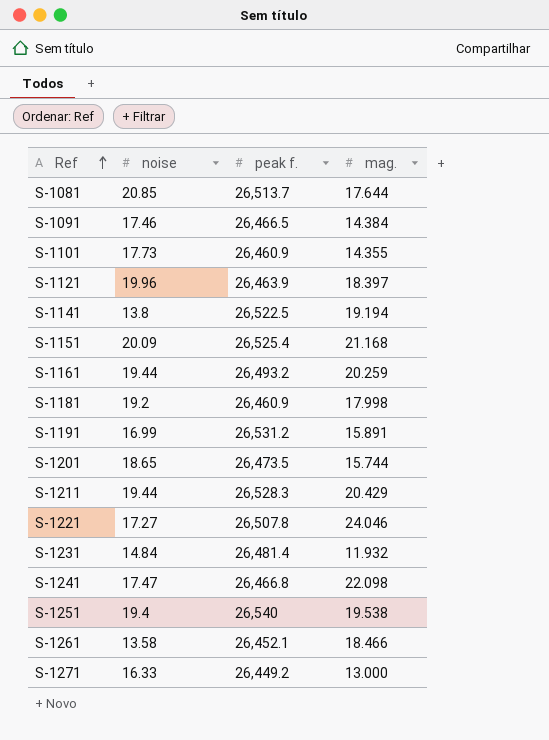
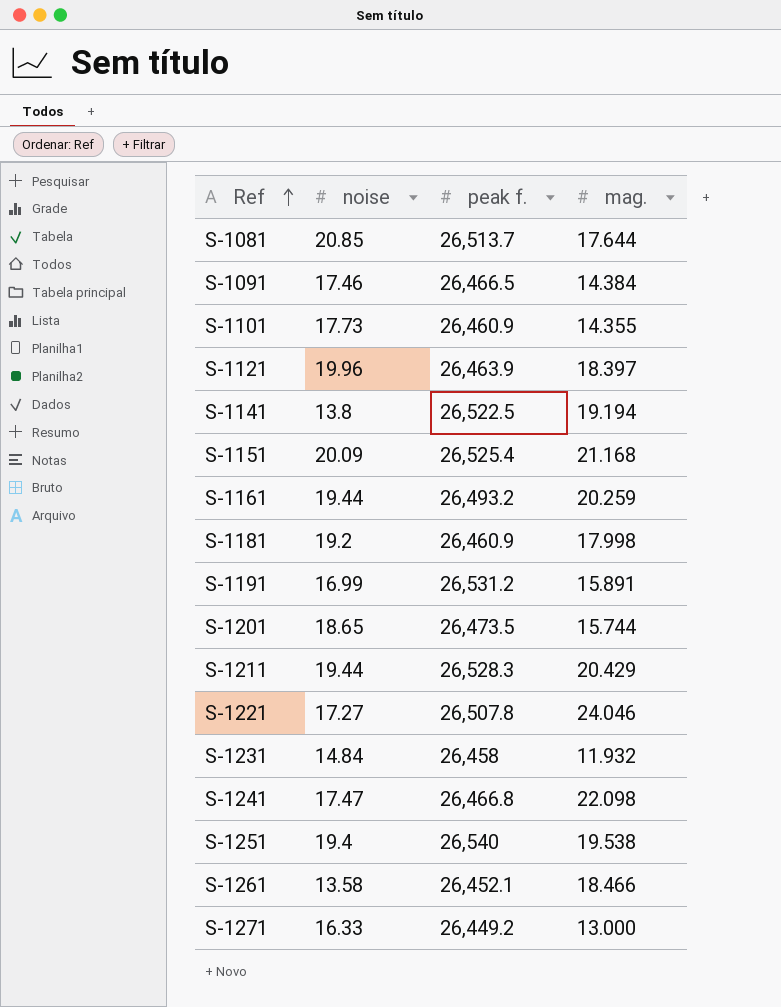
S-1231 | peak f.: 26,481.4 -> 26,458

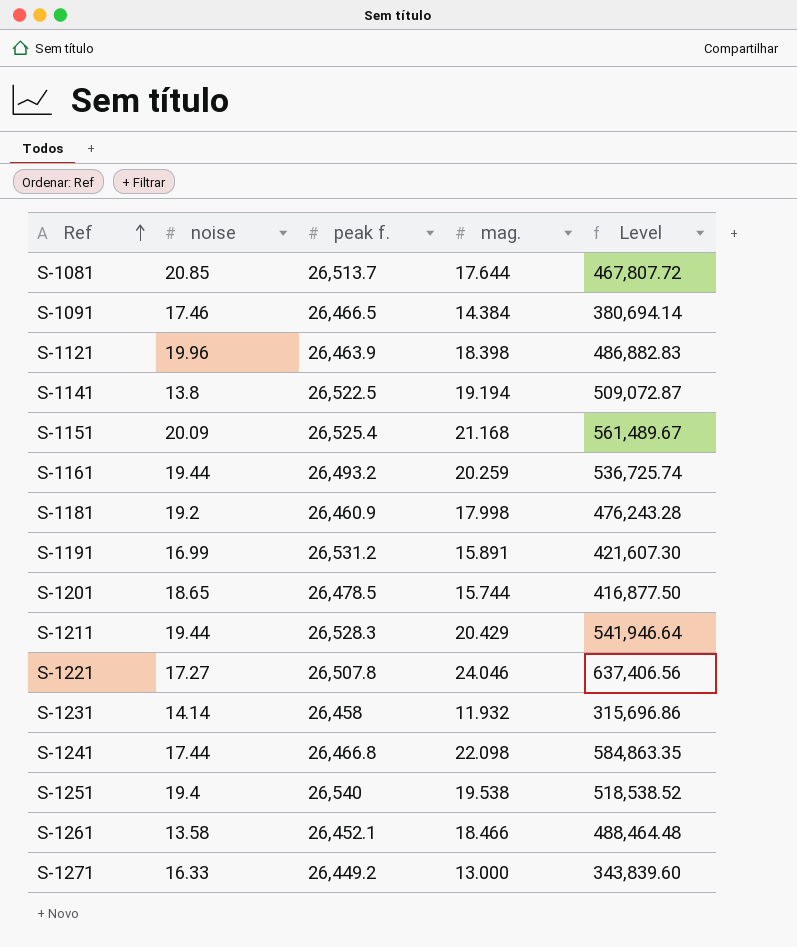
column Level | formula: none -> [peak f.] * [mag.]
row S-1101: 17.73 | 26,460.9 | 14.355 -> none
S-1121 | mag.: 18.397 -> 18.398
S-1201 | peak f.: 26,473.5 -> 26,478.5
S-1231 | noise: 14.84 -> 14.14
S-1241 | noise: 17.47 -> 17.44

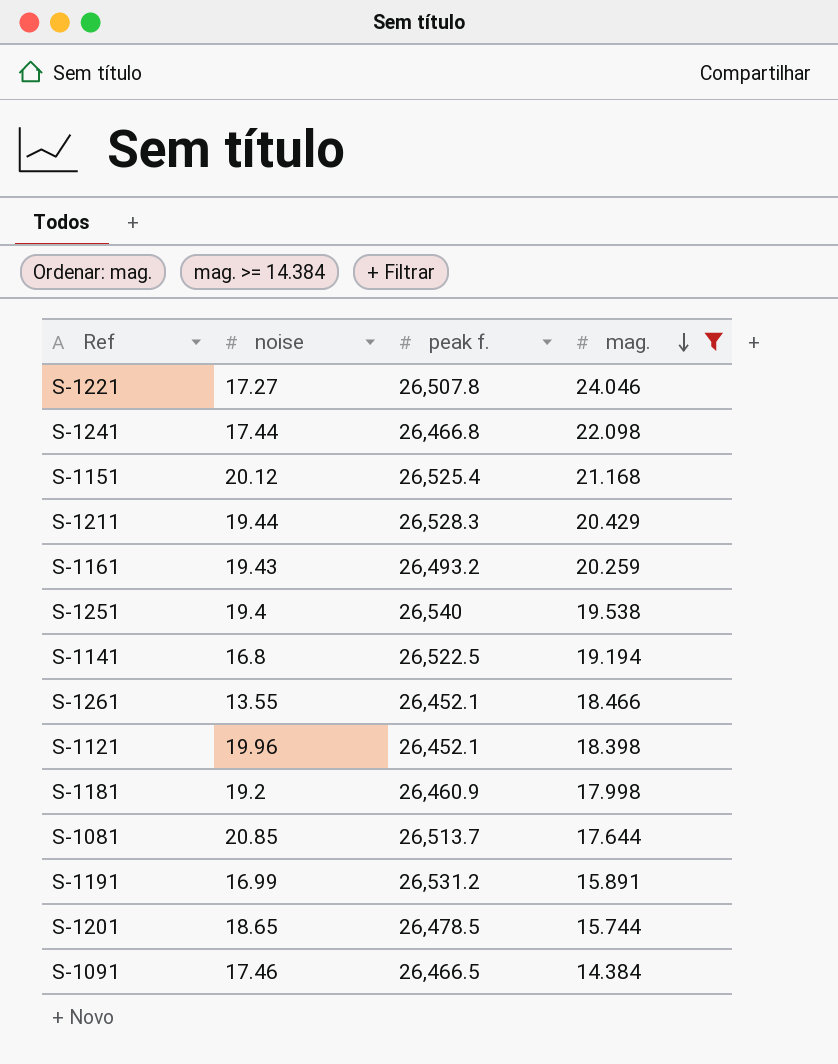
filter: none -> mag. >= 14.384
row order: Ref ascending -> mag. descending
column Level | formula: [peak f.] * [mag.] -> none
S-1151 | noise: 20.09 -> 20.12
S-1161 | noise: 19.44 -> 19.43
S-1141 | noise: 13.8 -> 16.8
S-1261 | noise: 13.58 -> 13.55
S-1121 | peak f.: 26,463.9 -> 26,452.1

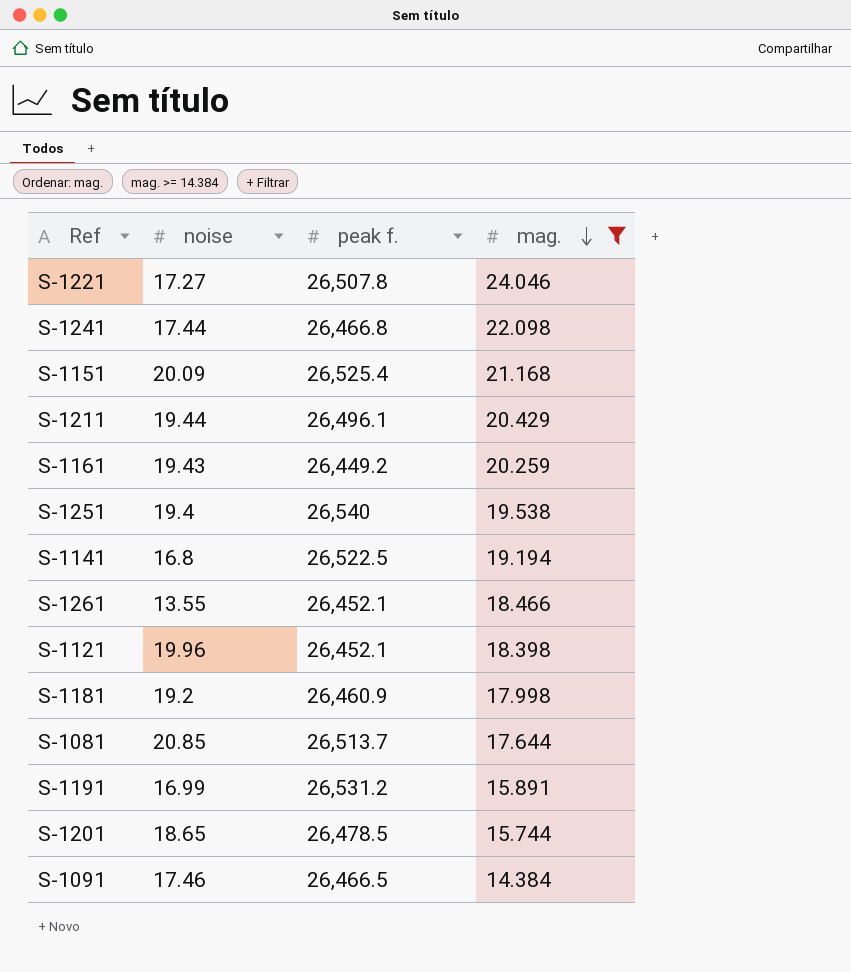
S-1151 | noise: 20.12 -> 20.09
S-1211 | peak f.: 26,528.3 -> 26,496.1
S-1161 | peak f.: 26,493.2 -> 26,449.2

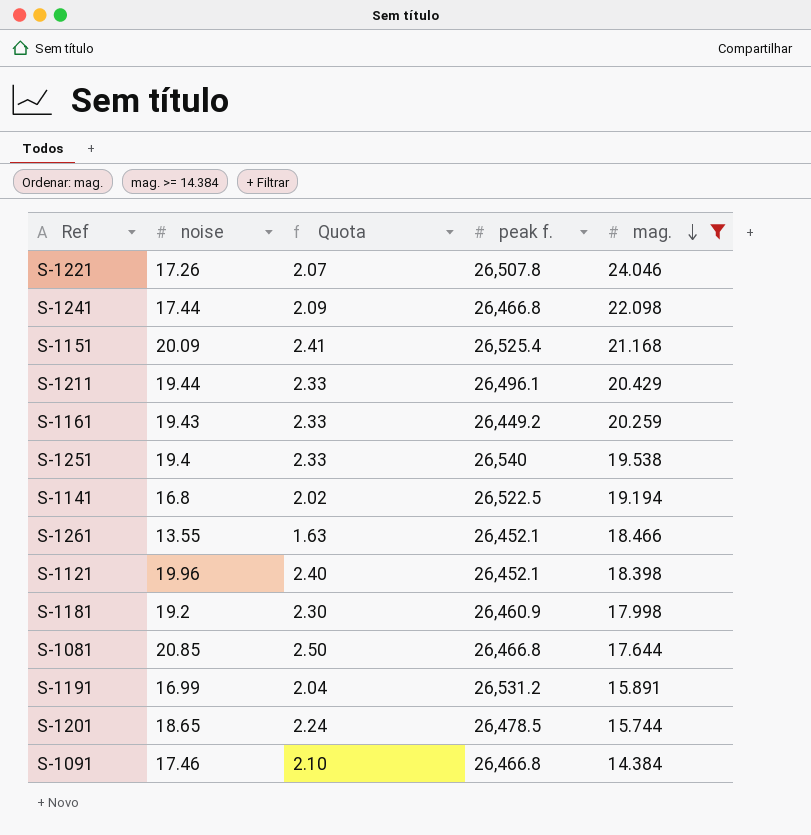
column Quota | formula: none -> [noise] * 0.12
S-1221 | noise: 17.27 -> 17.26
S-1081 | peak f.: 26,513.7 -> 26,466.8
S-1091 | peak f.: 26,466.5 -> 26,466.8

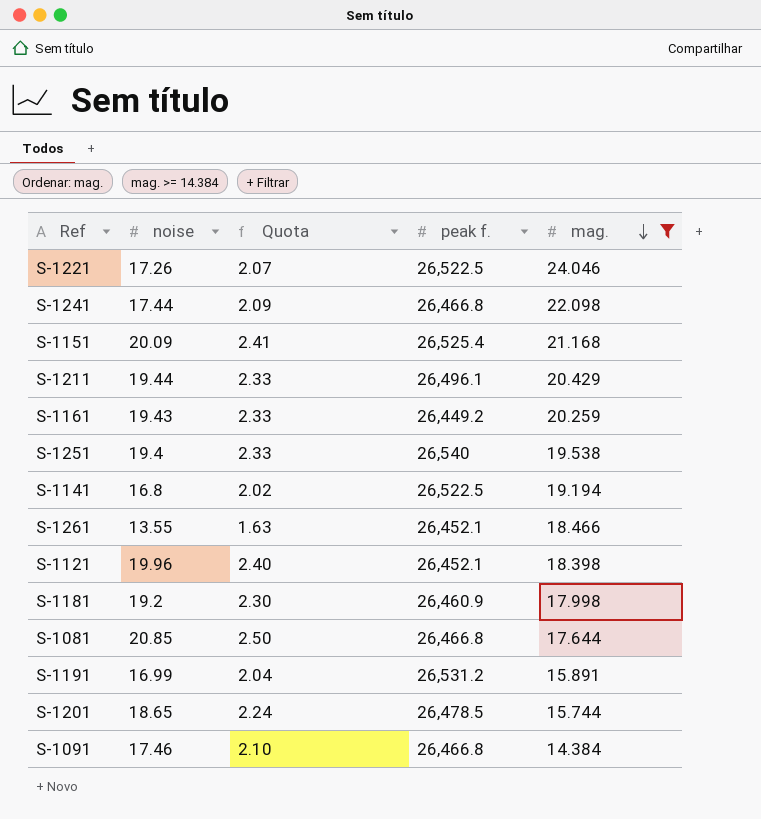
S-1221 | peak f.: 26,507.8 -> 26,522.5

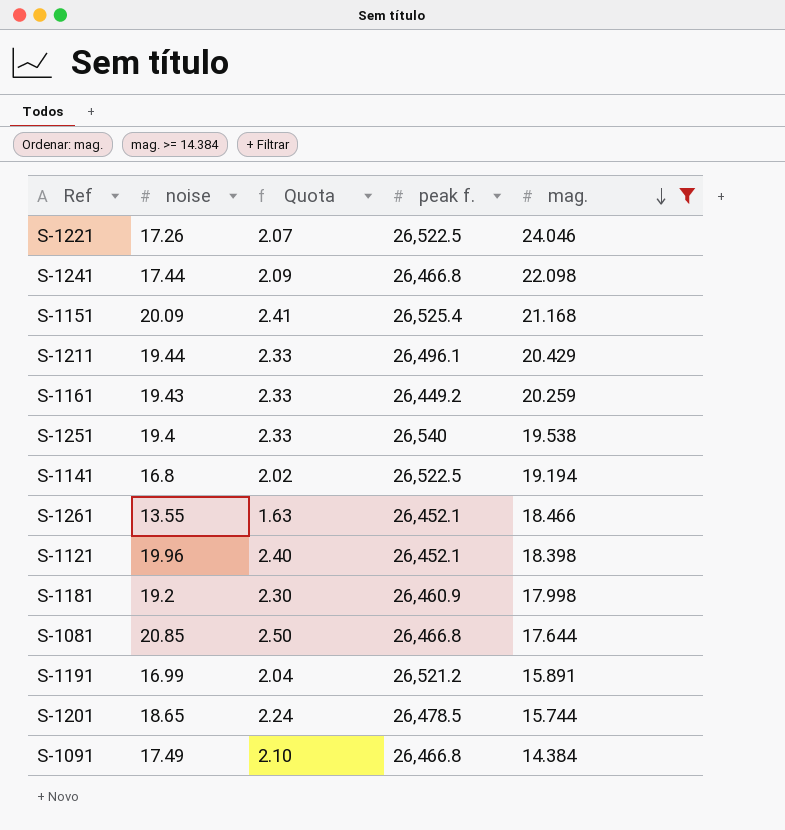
S-1191 | peak f.: 26,531.2 -> 26,521.2
S-1091 | noise: 17.46 -> 17.49

